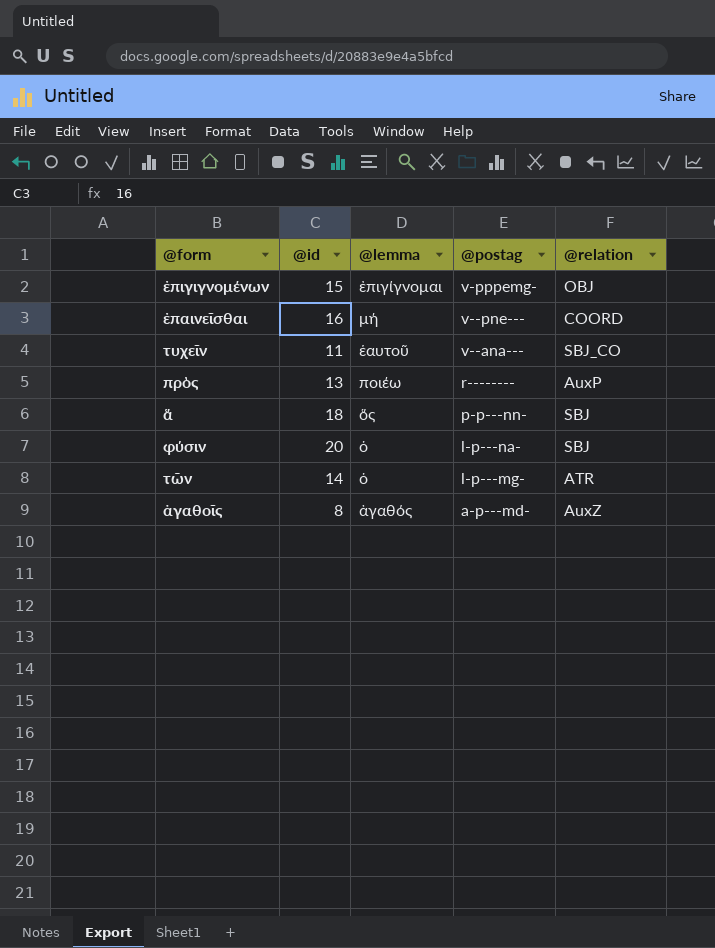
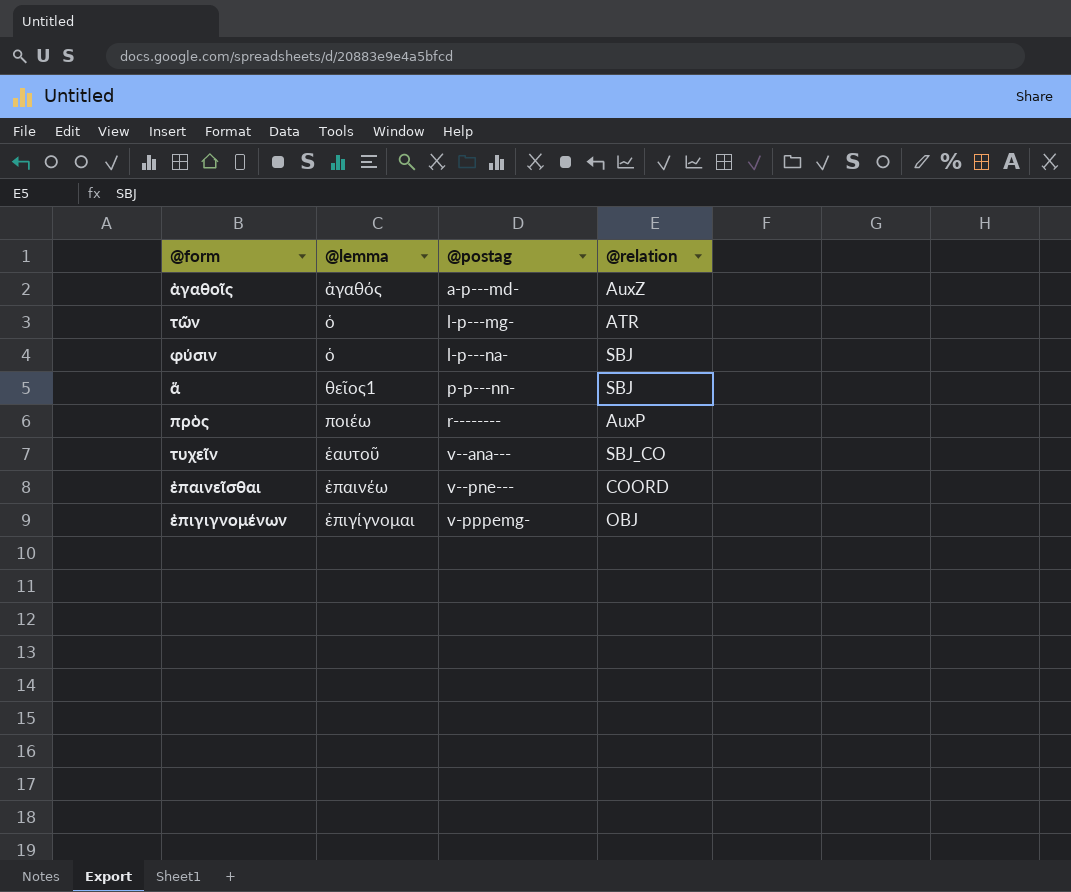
row order: @postag descending -> @postag ascending
column @id | position: 2 -> none
ἅ | @lemma: ὅς -> θεῖος1
ἐπαινεῖσθαι | @lemma: μή -> ἐπαινέω

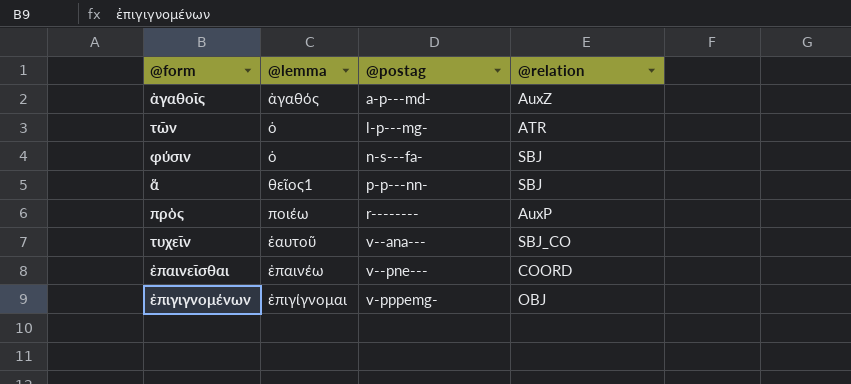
φύσιν | @postag: l-p---na- -> n-s---fa-

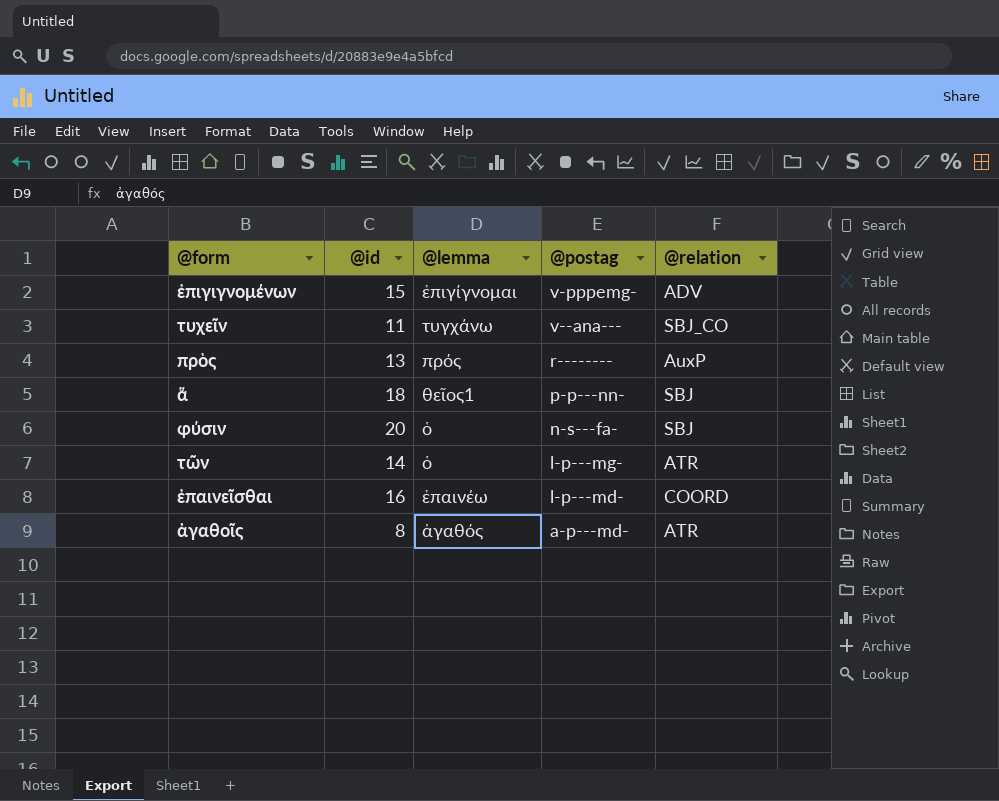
row order: @postag ascending -> @postag descending
column @id | position: none -> 2
ἐπιγιγνομένων | @relation: OBJ -> ADV
τυχεῖν | @lemma: ἑαυτοῦ -> τυγχάνω
πρὸς | @lemma: ποιέω -> πρός
ἐπαινεῖσθαι | @postag: v--pne--- -> l-p---md-
ἀγαθοῖς | @relation: AuxZ -> ATR

